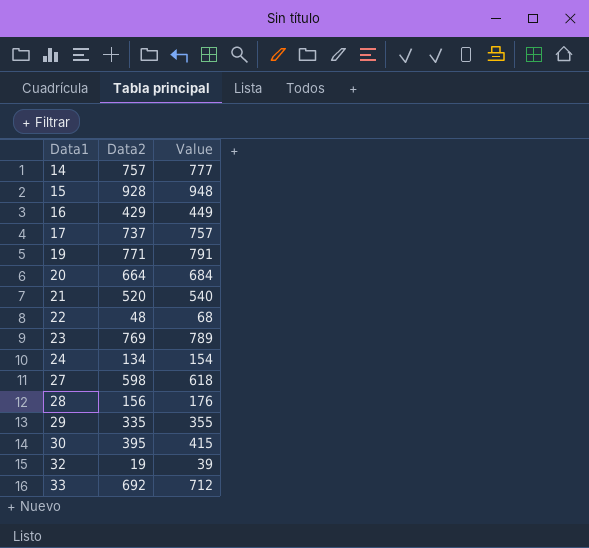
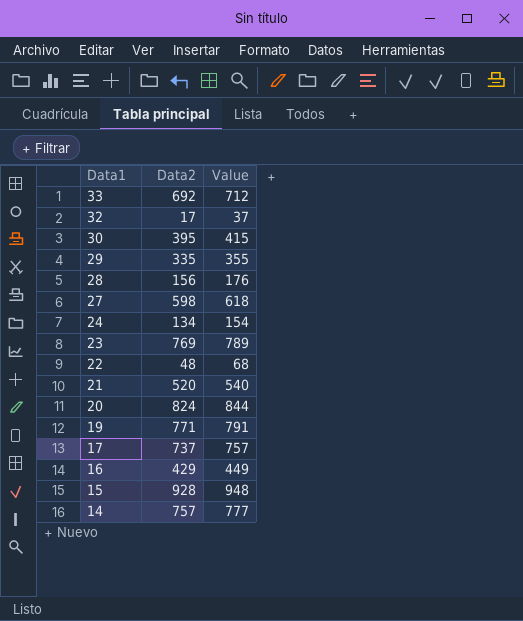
row order: Data1 ascending -> Data1 descending
32 | Data2: 19 -> 17
32 | Value: 39 -> 37
20 | Data2: 664 -> 824
20 | Value: 684 -> 844

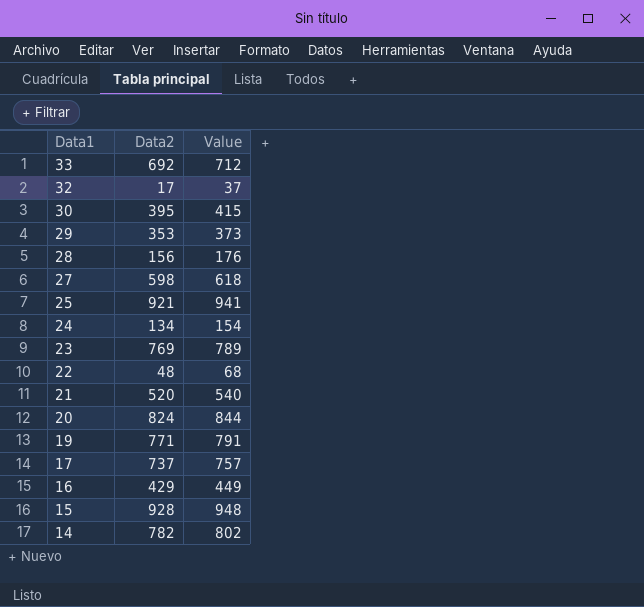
29 | Data2: 335 -> 353
29 | Value: 355 -> 373
row 25: none -> 921 | 941
14 | Data2: 757 -> 782
14 | Value: 777 -> 802

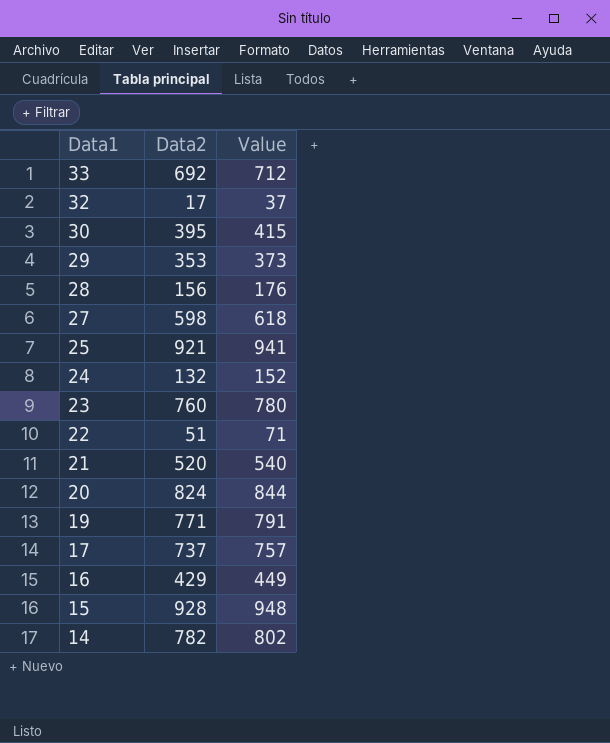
24 | Data2: 134 -> 132
24 | Value: 154 -> 152
23 | Data2: 769 -> 760
23 | Value: 789 -> 780
22 | Data2: 48 -> 51
22 | Value: 68 -> 71

